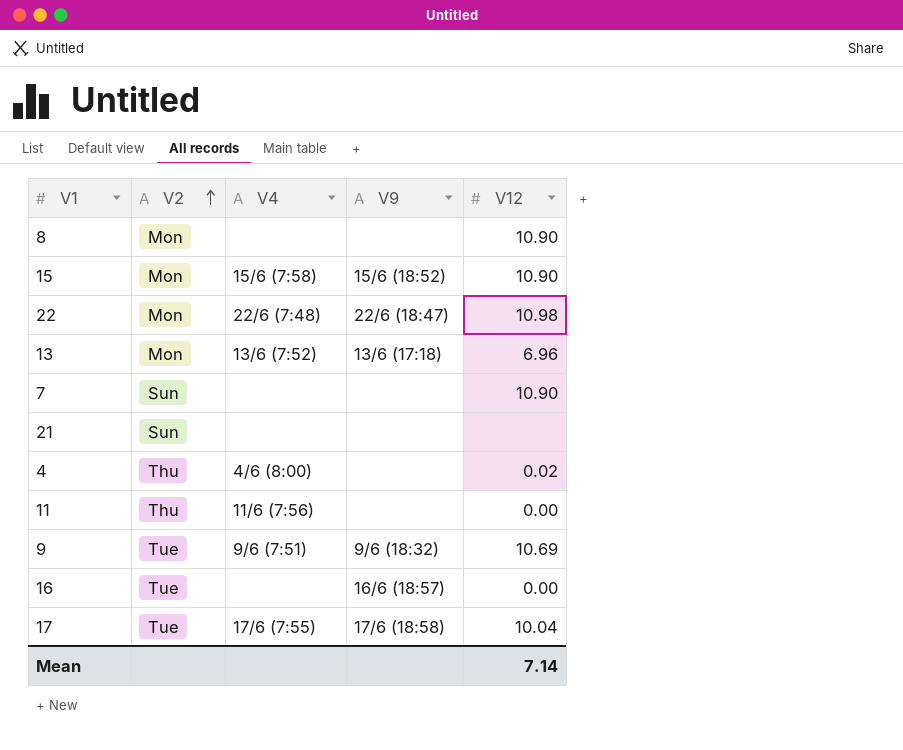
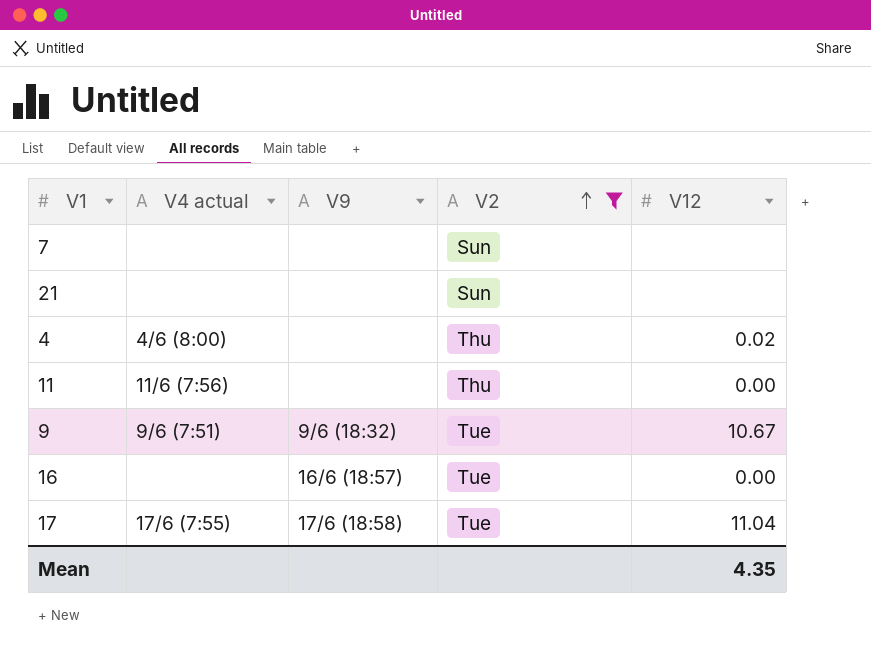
filter: none -> V2 != Mon
column name: V4 -> V4 actual
column V2 | position: 2 -> 4
7 | V12: 10.90 -> none
9 | V12: 10.69 -> 10.67
17 | V12: 10.04 -> 11.04
Mean | V12: 7.14 -> 4.35

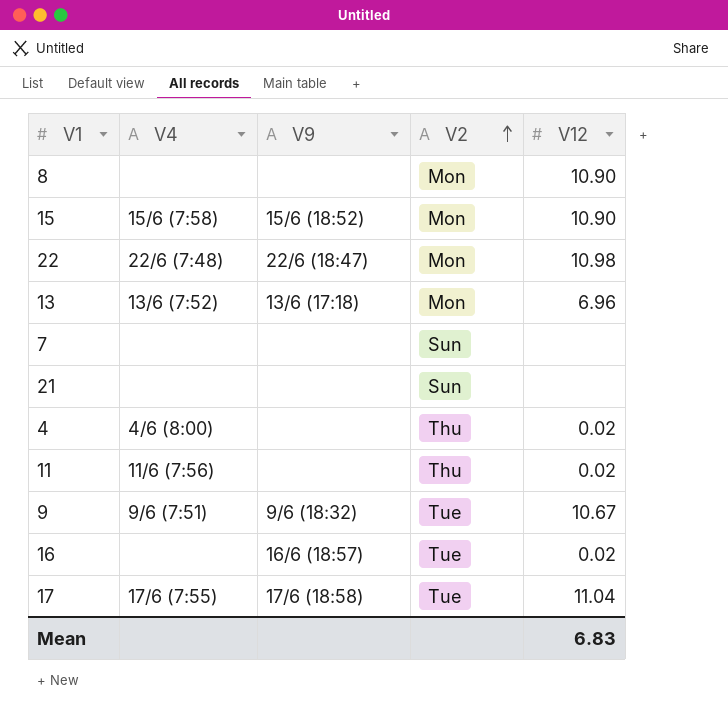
filter: V2 != Mon -> none
column name: V4 actual -> V4
11 | V12: 0.00 -> 0.02
16 | V12: 0.00 -> 0.02
Mean | V12: 4.35 -> 6.83

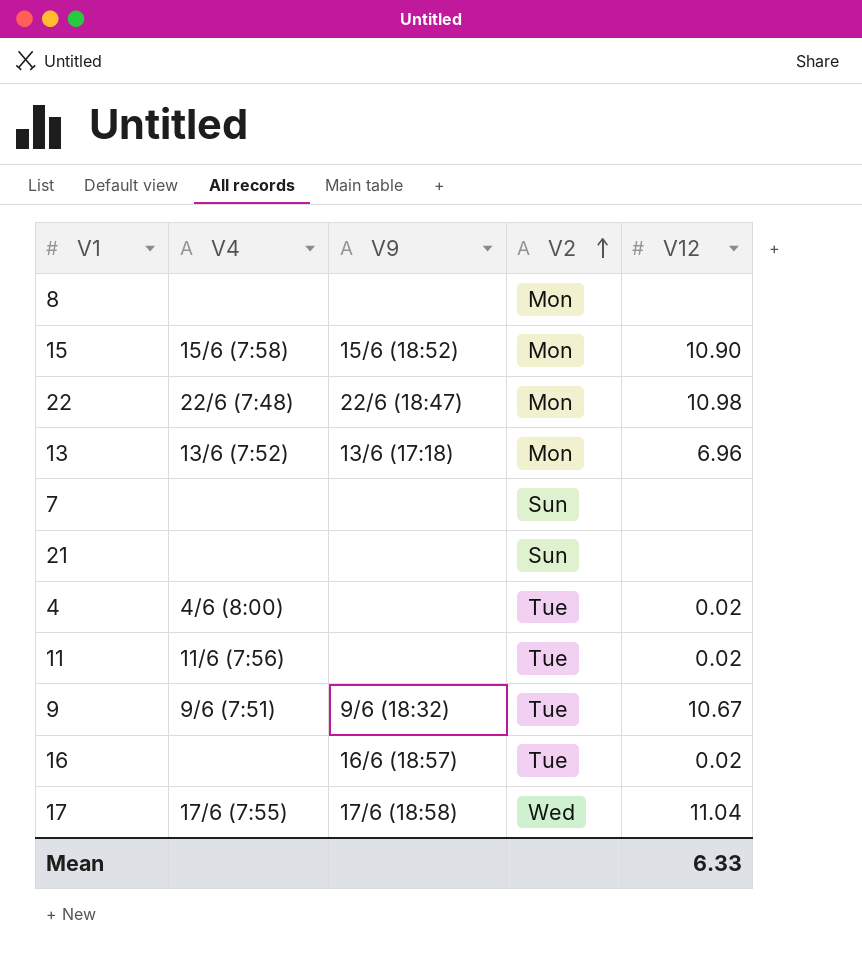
8 | V12: 10.90 -> none
4 | V2: Thu -> Tue
11 | V2: Thu -> Tue
17 | V2: Tue -> Wed
Mean | V12: 6.83 -> 6.33

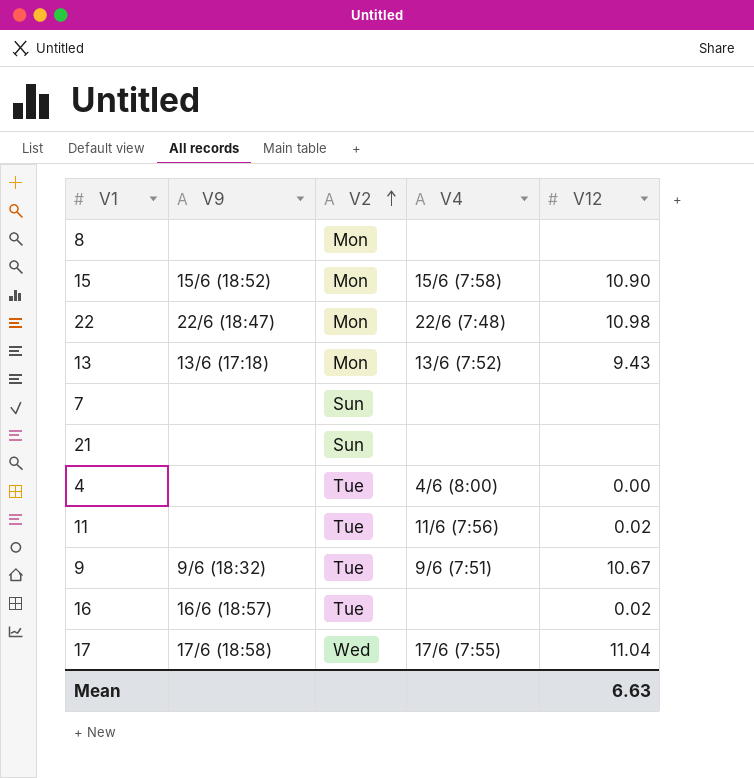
column V4 | position: 2 -> 4
13 | V12: 6.96 -> 9.43
4 | V12: 0.02 -> 0.00
Mean | V12: 6.33 -> 6.63

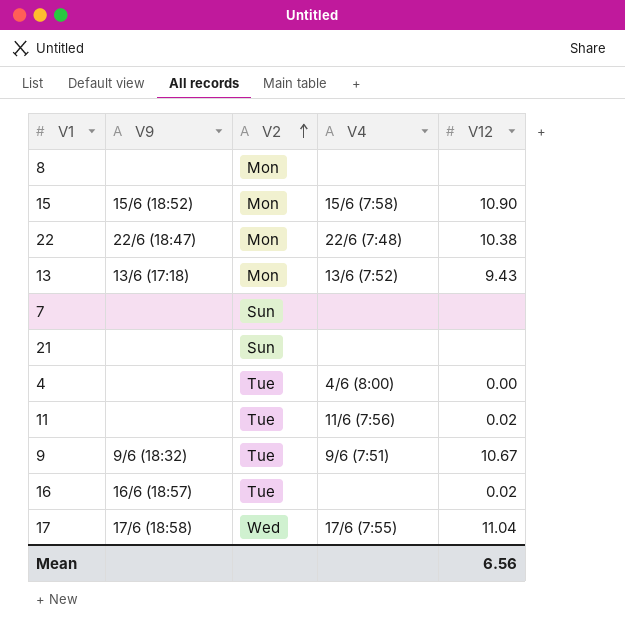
22 | V12: 10.98 -> 10.38
Mean | V12: 6.63 -> 6.56

